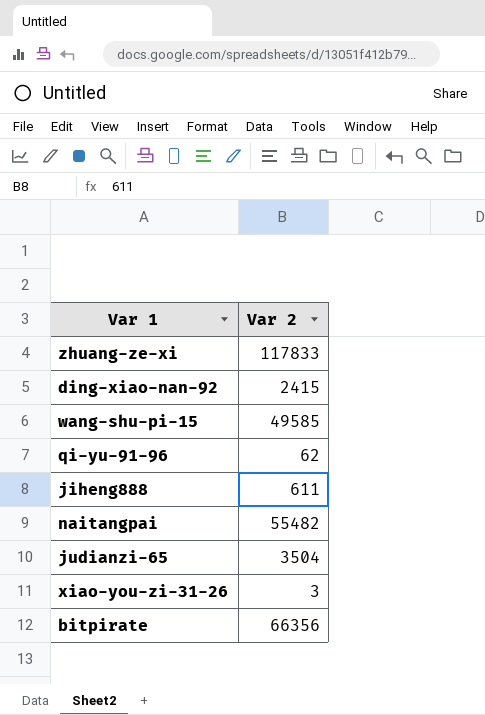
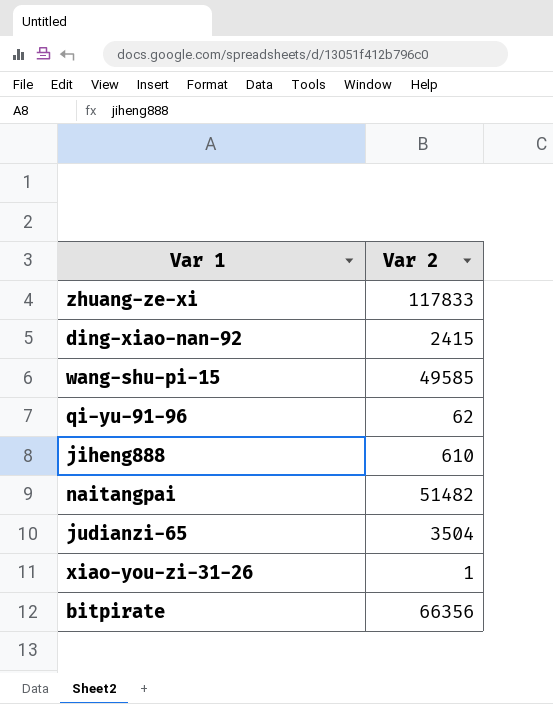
jiheng888 | Var 2: 611 -> 610
naitangpai | Var 2: 55482 -> 51482
xiao-you-zi-31-26 | Var 2: 3 -> 1

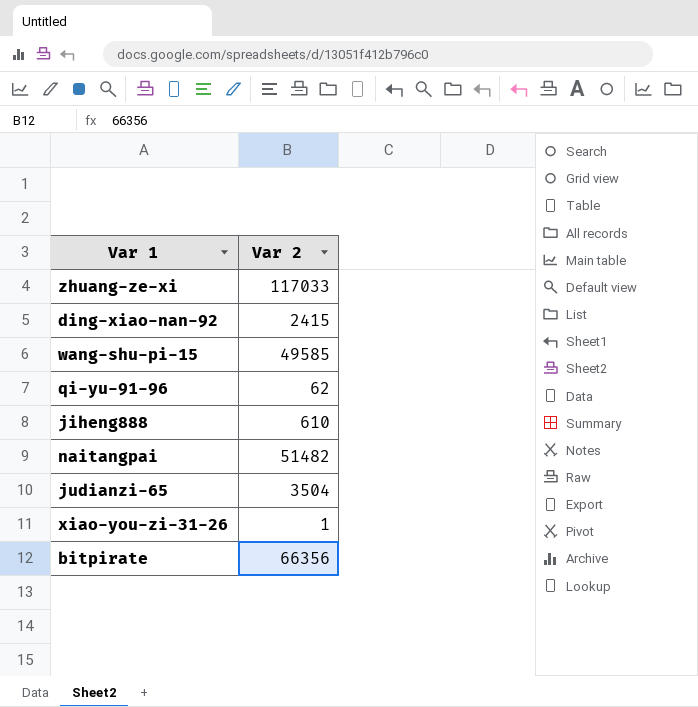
zhuang-ze-xi | Var 2: 117833 -> 117033

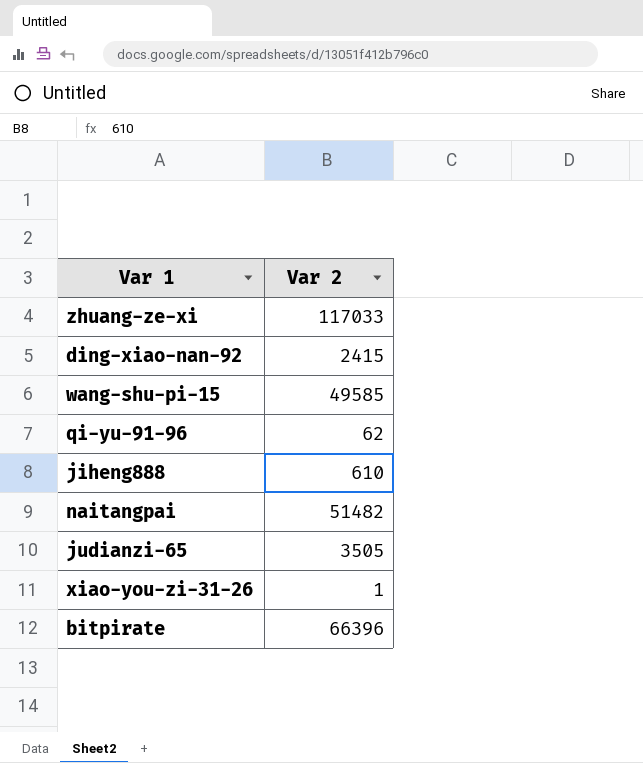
judianzi-65 | Var 2: 3504 -> 3505
bitpirate | Var 2: 66356 -> 66396

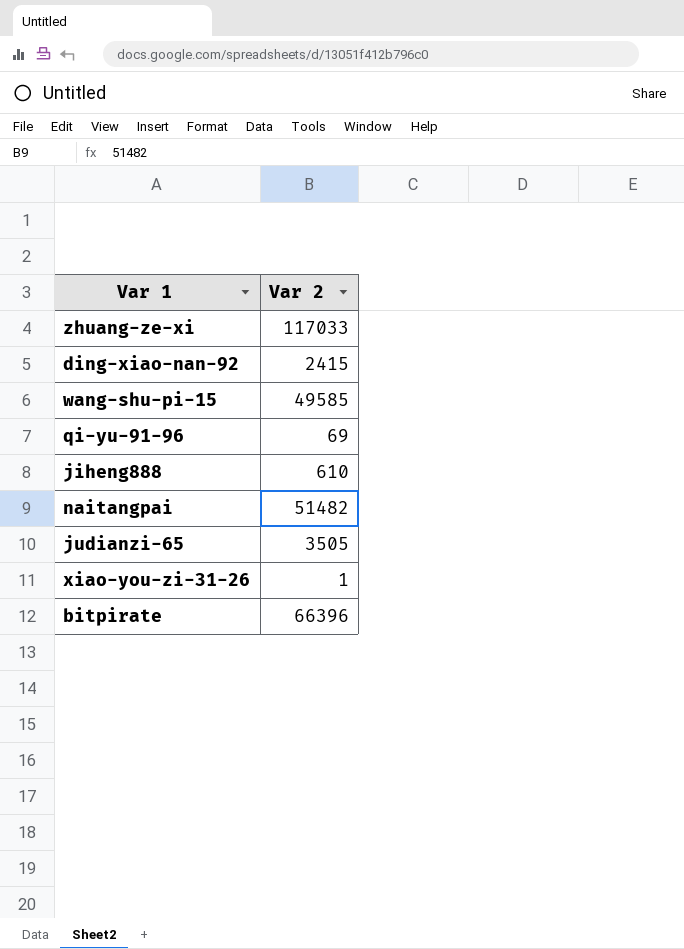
qi-yu-91-96 | Var 2: 62 -> 69

